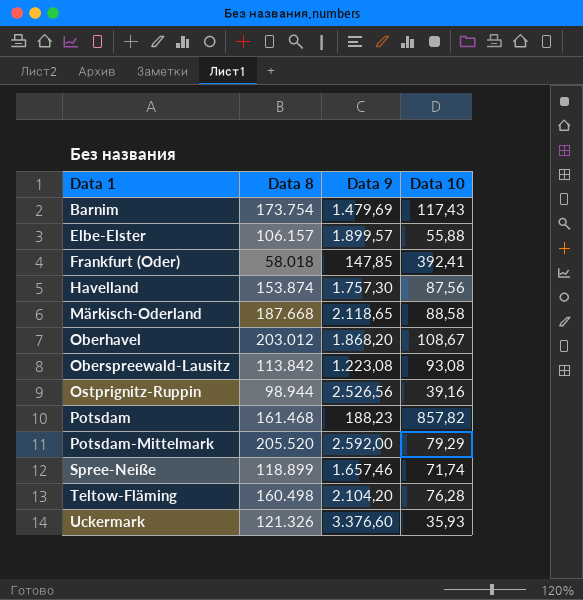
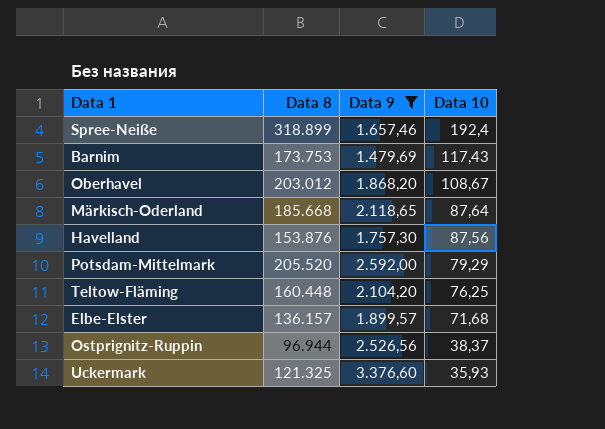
filter: none -> Data 9 >= 1.479,69
row order: Data 1 ascending -> Data 10 descending
Spree-Neiße | Data 8: 118.899 -> 318.899
Spree-Neiße | Data 10: 71,74 -> 192,4
Barnim | Data 8: 173.754 -> 173.753
Märkisch-Oderland | Data 8: 187.668 -> 185.668
Märkisch-Oderland | Data 10: 88,58 -> 87,64
Havelland | Data 8: 153.874 -> 153.876
Teltow-Fläming | Data 8: 160.498 -> 160.448
Teltow-Fläming | Data 10: 76,28 -> 76,25
Elbe-Elster | Data 8: 106.157 -> 136.157
Elbe-Elster | Data 10: 55,88 -> 71,68
Ostprignitz-Ruppin | Data 8: 98.944 -> 96.944
Ostprignitz-Ruppin | Data 10: 39,16 -> 38,37
Uckermark | Data 8: 121.326 -> 121.325

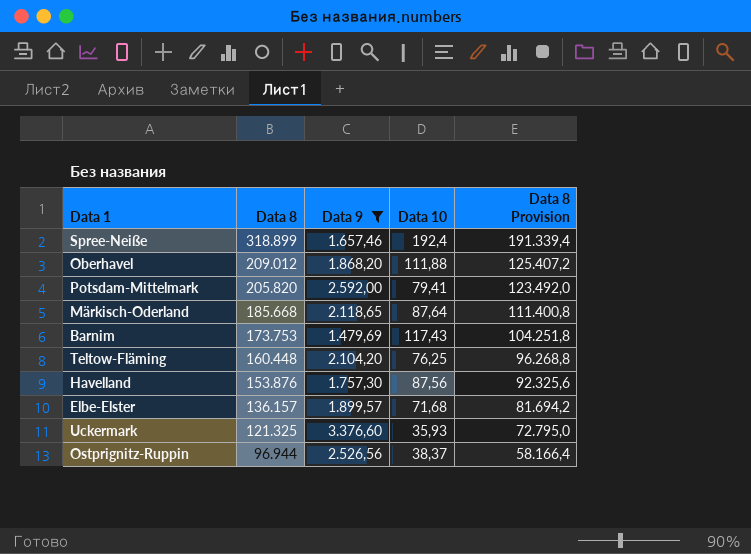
row order: Data 10 descending -> Data 8 descending
column Data 8 Provision | formula: none -> [Data 8] * 0,6
Oberhavel | Data 8: 203.012 -> 209.012
Oberhavel | Data 10: 108,67 -> 111,88
Potsdam-Mittelmark | Data 8: 205.520 -> 205.820
Potsdam-Mittelmark | Data 10: 79,29 -> 79,41

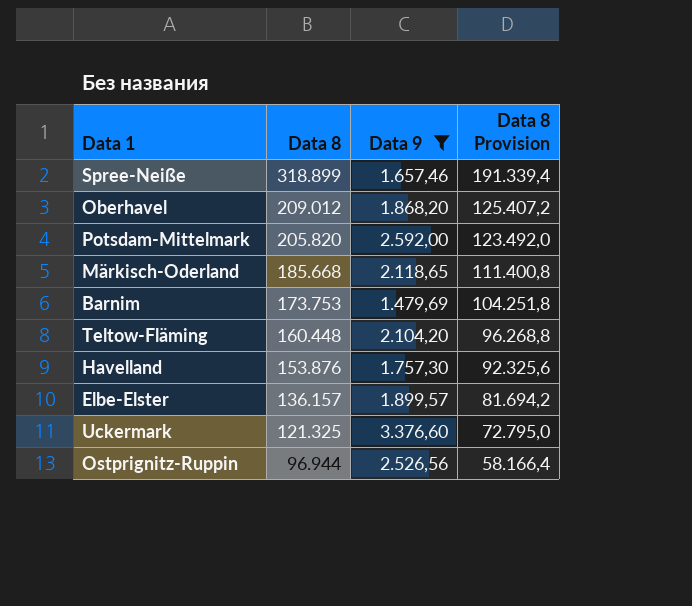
column Data 10 | formula: [Data 8] / [Data 9] -> none

